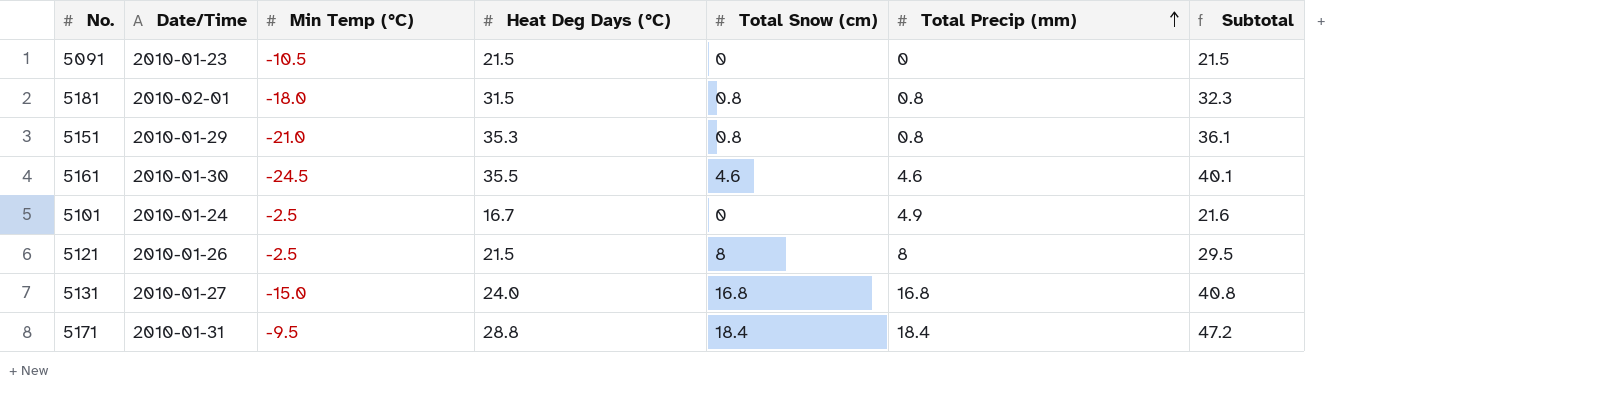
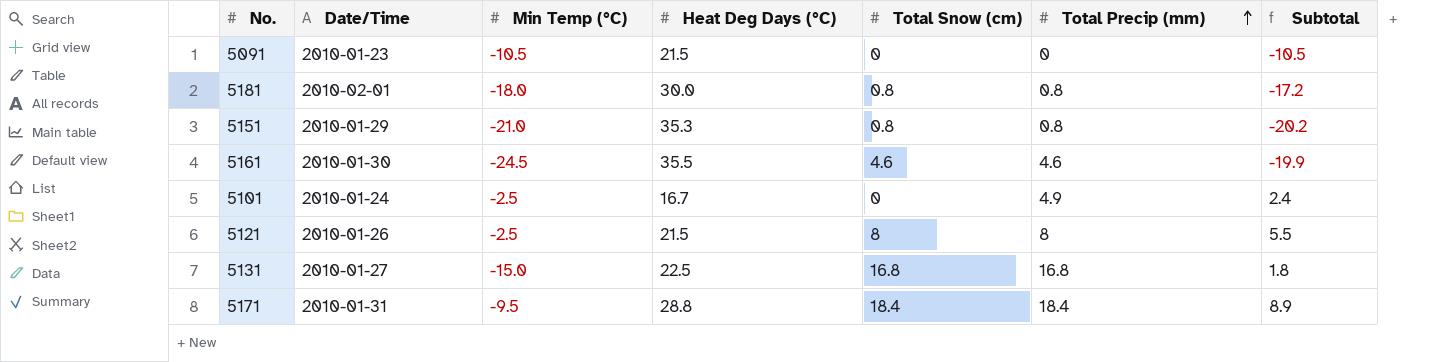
column Subtotal | formula: [Heat Deg Days (°C)] + [Total Precip (mm)] -> [Min Temp (°C)] + [Total Precip (mm)]
5181 | Heat Deg Days (°C): 31.5 -> 30.0
5131 | Heat Deg Days (°C): 24.0 -> 22.5

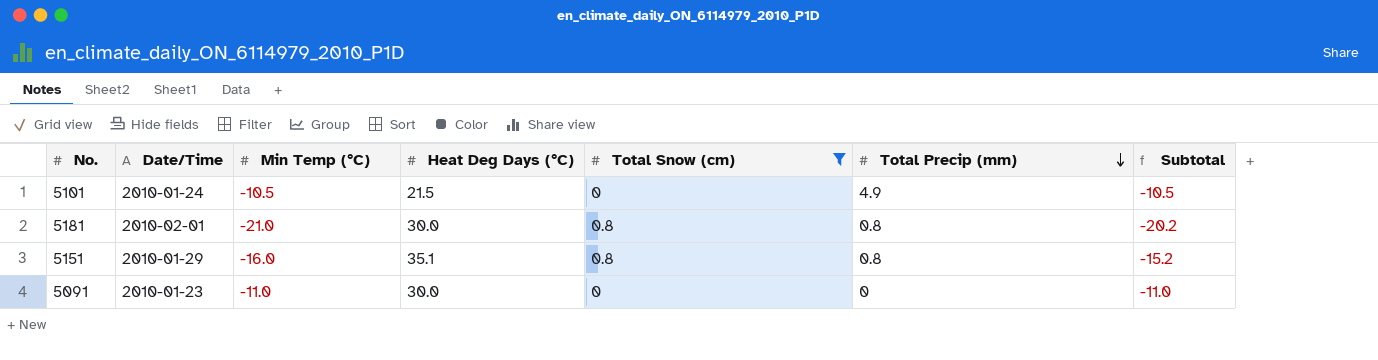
filter: none -> Total Snow (cm) <= 0.8
row order: Total Precip (mm) ascending -> Total Precip (mm) descending
column Subtotal | formula: [Min Temp (°C)] + [Total Precip (mm)] -> [Min Temp (°C)] + [Total Snow (cm)]
5101 | Min Temp (°C): -2.5 -> -10.5
5101 | Heat Deg Days (°C): 16.7 -> 21.5
5181 | Min Temp (°C): -18.0 -> -21.0
5151 | Min Temp (°C): -21.0 -> -16.0
5151 | Heat Deg Days (°C): 35.3 -> 35.1
5091 | Min Temp (°C): -10.5 -> -11.0
5091 | Heat Deg Days (°C): 21.5 -> 30.0

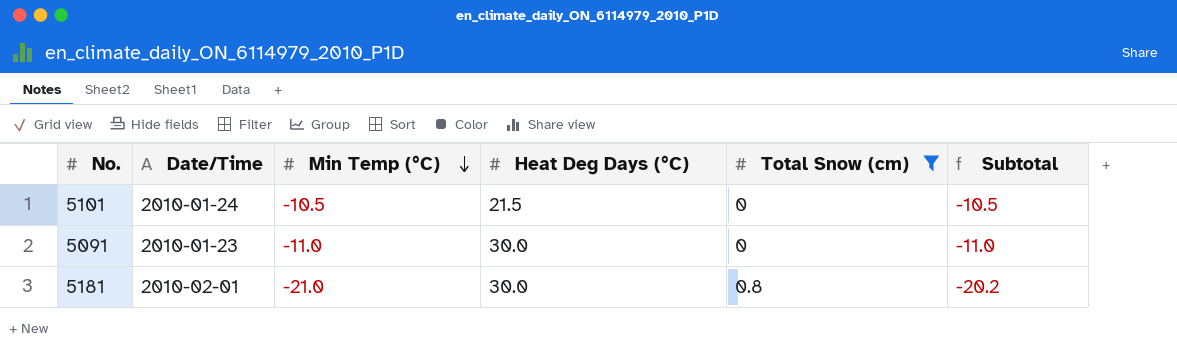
row order: Total Precip (mm) descending -> Min Temp (°C) descending
column Total Precip (mm) | position: 6 -> none
row 5151: 2010-01-29 | -16.0 | 35.1 | 0.8 | 0.8 | -15.2 -> none

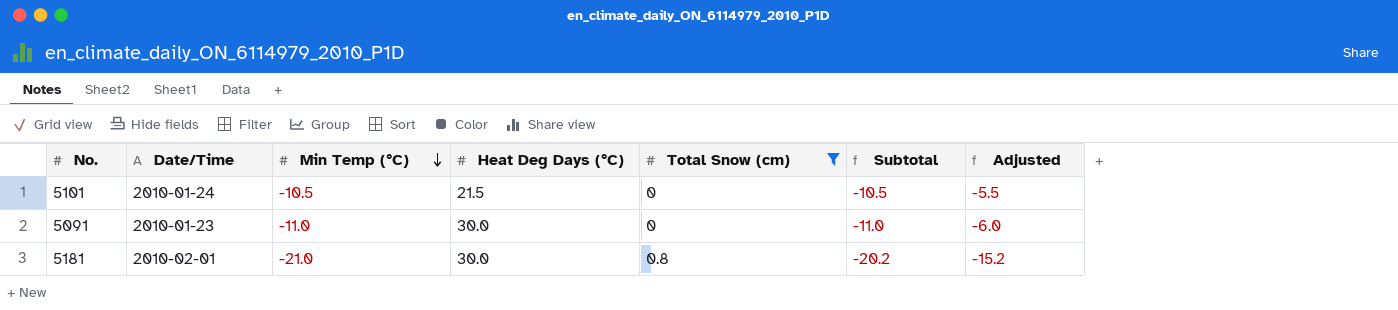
column Adjusted | formula: none -> [Subtotal] + 5

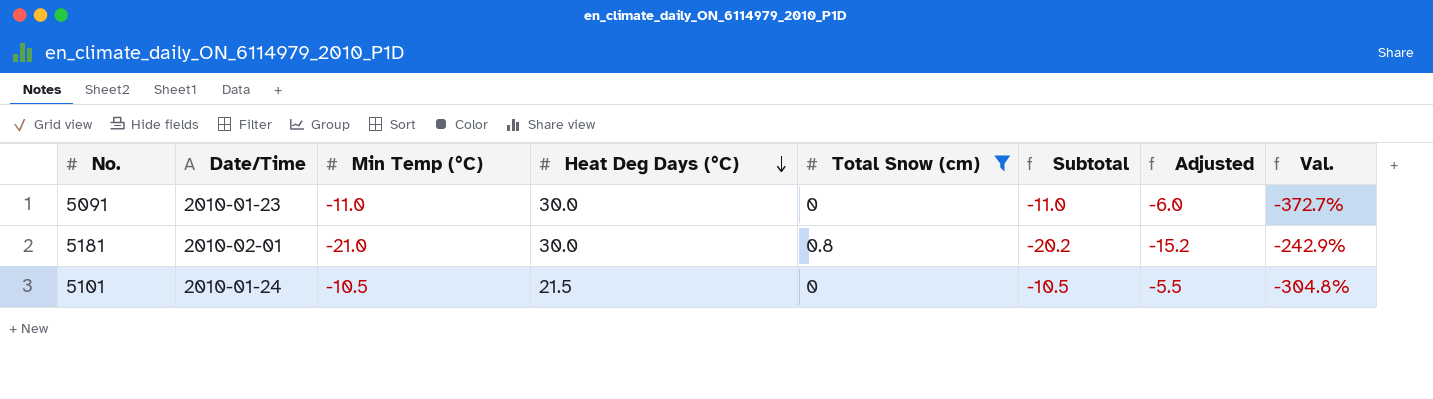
row order: Min Temp (°C) descending -> Heat Deg Days (°C) descending
column Val. | formula: none -> ([Heat Deg Days (°C)] - [Min Temp (°C)]) / [Min Temp (°C)]

